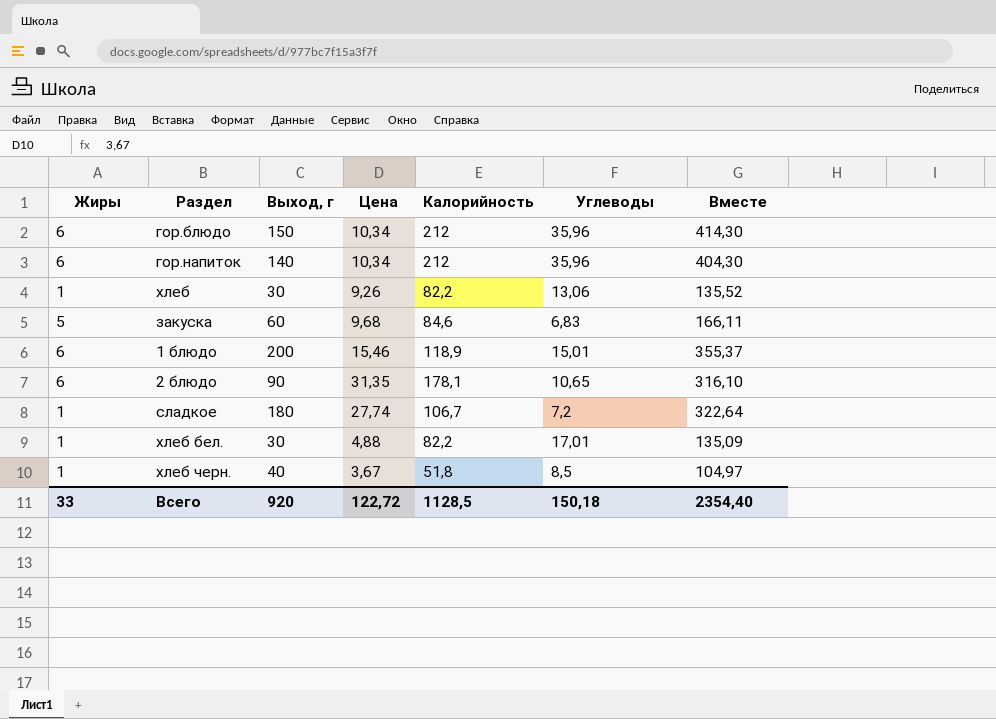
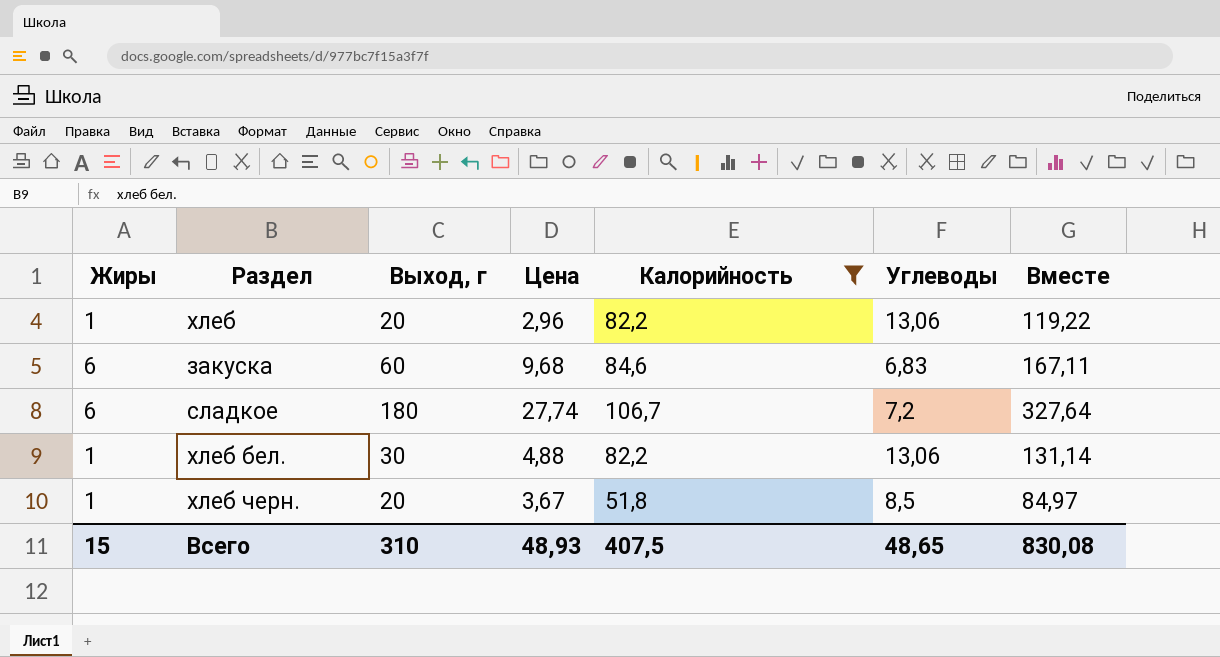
filter: none -> Калорийность <= 106,7
хлеб | Выход, г: 30 -> 20
хлеб | Цена: 9,26 -> 2,96
хлеб | Вместе: 135,52 -> 119,22
закуска | Жиры: 5 -> 6
закуска | Вместе: 166,11 -> 167,11
сладкое | Жиры: 1 -> 6
сладкое | Вместе: 322,64 -> 327,64
хлеб бел. | Углеводы: 17,01 -> 13,06
хлеб бел. | Вместе: 135,09 -> 131,14
хлеб черн. | Выход, г: 40 -> 20
хлеб черн. | Вместе: 104,97 -> 84,97
Всего | Жиры: 33 -> 15
Всего | Выход, г: 920 -> 310
Всего | Цена: 122,72 -> 48,93
Всего | Калорийность: 1128,5 -> 407,5
Всего | Углеводы: 150,18 -> 48,65
Всего | Вместе: 2354,40 -> 830,08

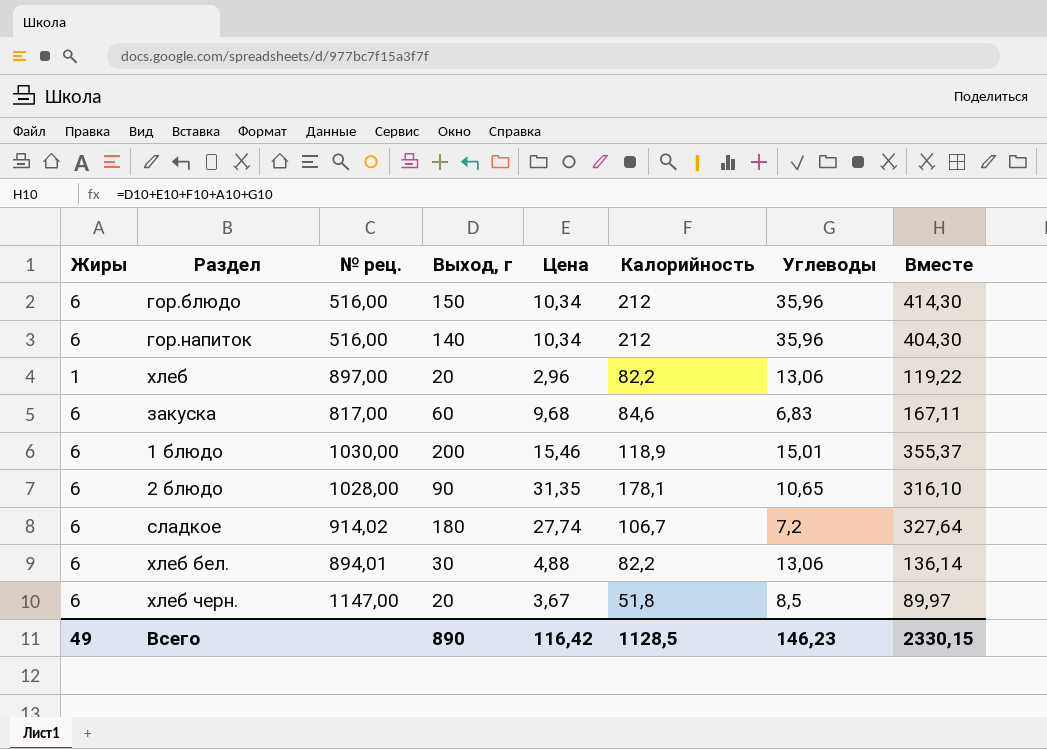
filter: Калорийность <= 106,7 -> none
column № рец. | position: none -> 3
хлеб бел. | Жиры: 1 -> 6
хлеб бел. | Вместе: 131,14 -> 136,14
хлеб черн. | Жиры: 1 -> 6
хлеб черн. | Вместе: 84,97 -> 89,97
Всего | Жиры: 15 -> 49
Всего | Выход, г: 310 -> 890
Всего | Цена: 48,93 -> 116,42
Всего | Калорийность: 407,5 -> 1128,5
Всего | Углеводы: 48,65 -> 146,23
Всего | Вместе: 830,08 -> 2330,15

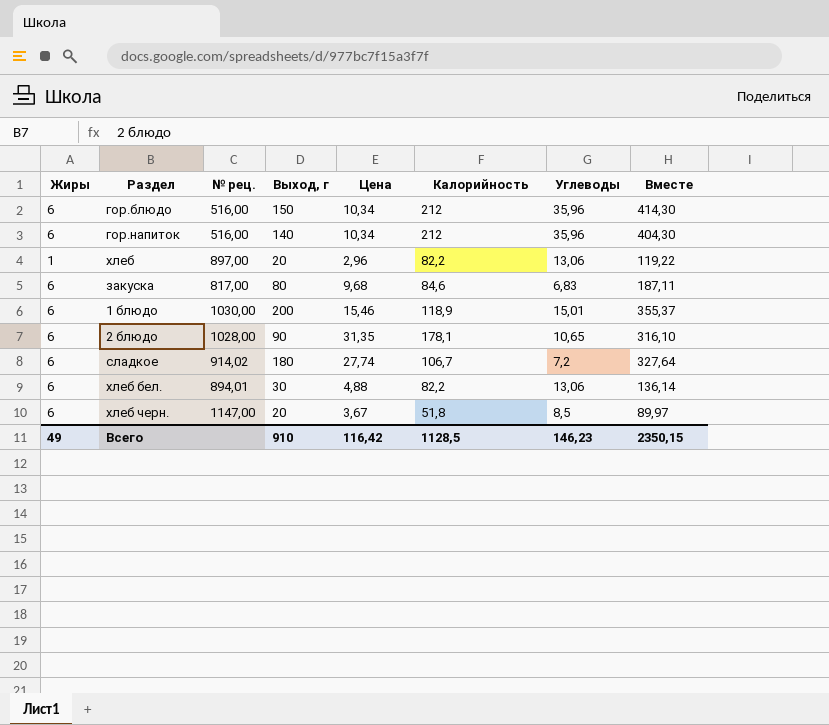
закуска | Выход, г: 60 -> 80
закуска | Вместе: 167,11 -> 187,11
Всего | Выход, г: 890 -> 910
Всего | Вместе: 2330,15 -> 2350,15

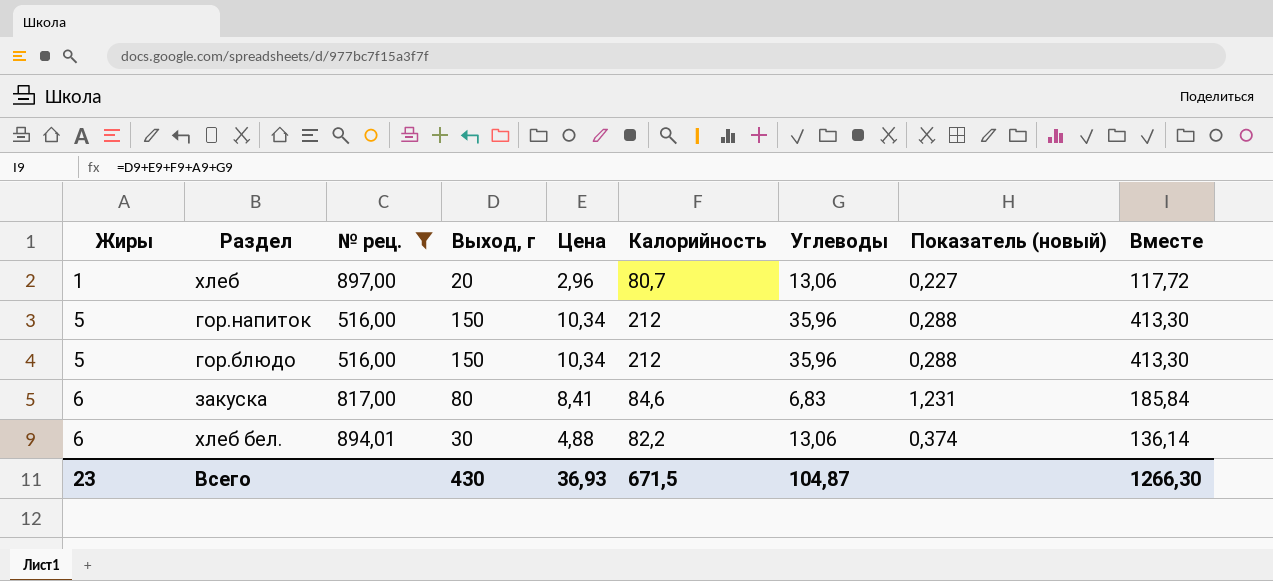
filter: none -> № рец. <= 897,00
row order: none -> Жиры ascending
column Показатель (новый) | formula: none -> [Цена] / [Углеводы]
хлеб | Калорийность: 82,2 -> 80,7
хлеб | Вместе: 119,22 -> 117,72
гор.напиток | Жиры: 6 -> 5
гор.напиток | Выход, г: 140 -> 150
гор.напиток | Вместе: 404,30 -> 413,30
гор.блюдо | Жиры: 6 -> 5
гор.блюдо | Вместе: 414,30 -> 413,30
закуска | Цена: 9,68 -> 8,41
закуска | Вместе: 187,11 -> 185,84
Всего | Жиры: 49 -> 23
Всего | Выход, г: 910 -> 430
Всего | Цена: 116,42 -> 36,93
Всего | Калорийность: 1128,5 -> 671,5
Всего | Углеводы: 146,23 -> 104,87
Всего | Вместе: 2350,15 -> 1266,30

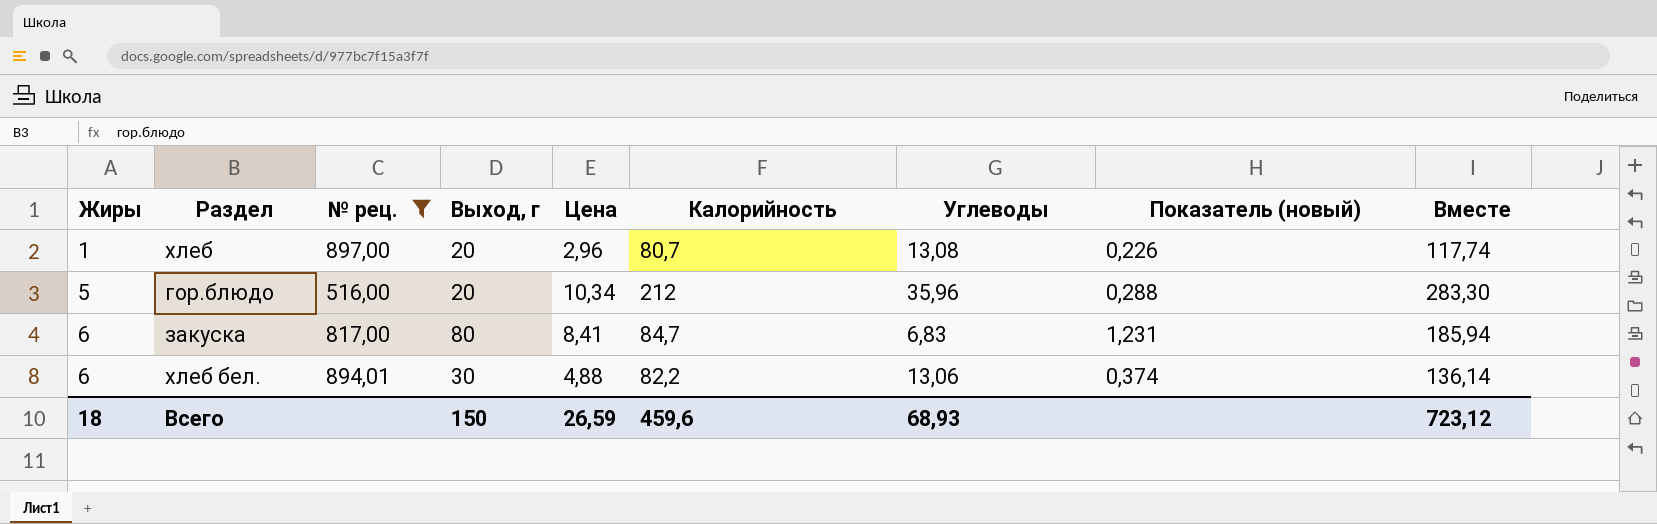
row гор.напиток: 5 | 516,00 | 150 | 10,34 | 212 | 35,96 | 0,288 | 413,30 -> none
хлеб | Углеводы: 13,06 -> 13,08
хлеб | Показатель (новый): 0,227 -> 0,226
хлеб | Вместе: 117,72 -> 117,74
гор.блюдо | Выход, г: 150 -> 20
гор.блюдо | Вместе: 413,30 -> 283,30
закуска | Калорийность: 84,6 -> 84,7
закуска | Вместе: 185,84 -> 185,94
Всего | Жиры: 23 -> 18
Всего | Выход, г: 430 -> 150
Всего | Цена: 36,93 -> 26,59
Всего | Калорийность: 671,5 -> 459,6
Всего | Углеводы: 104,87 -> 68,93
Всего | Вместе: 1266,30 -> 723,12

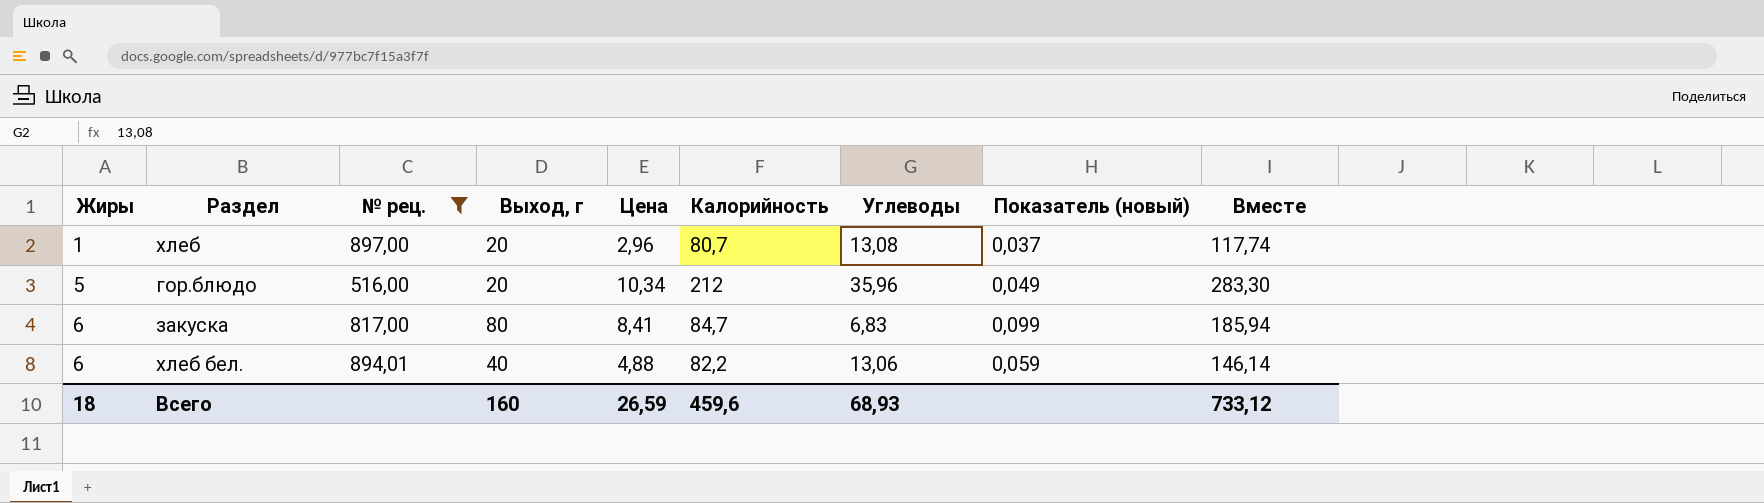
column Показатель (новый) | formula: [Цена] / [Углеводы] -> [Цена] / [Калорийность]
хлеб бел. | Выход, г: 30 -> 40
хлеб бел. | Вместе: 136,14 -> 146,14
Всего | Выход, г: 150 -> 160
Всего | Вместе: 723,12 -> 733,12

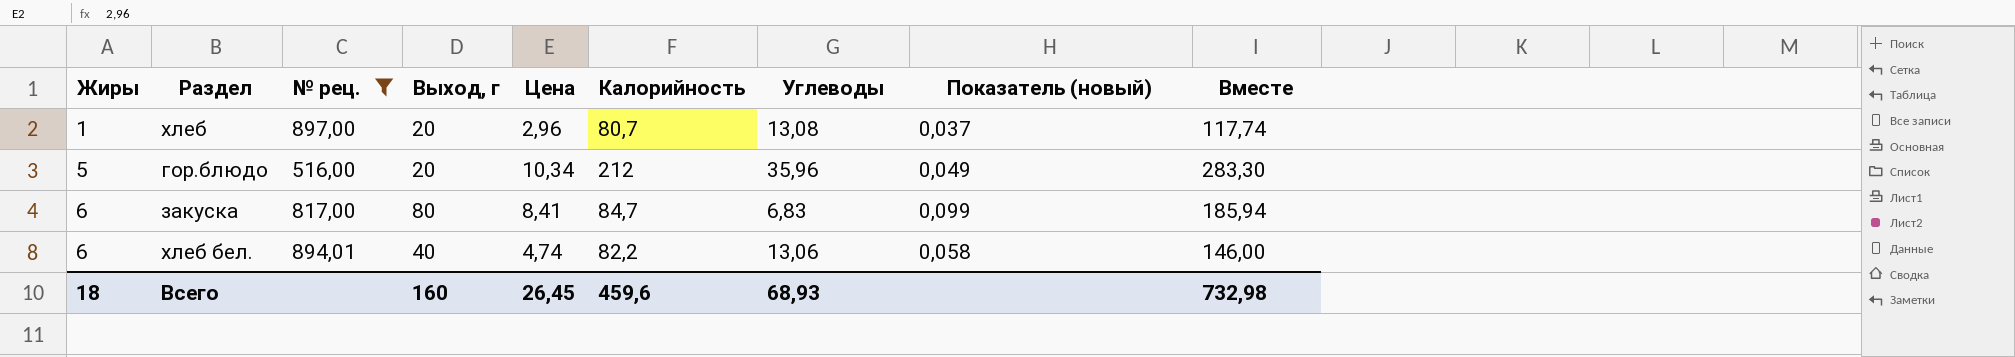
хлеб бел. | Цена: 4,88 -> 4,74
хлеб бел. | Показатель (новый): 0,059 -> 0,058
хлеб бел. | Вместе: 146,14 -> 146,00
Всего | Цена: 26,59 -> 26,45
Всего | Вместе: 733,12 -> 732,98

